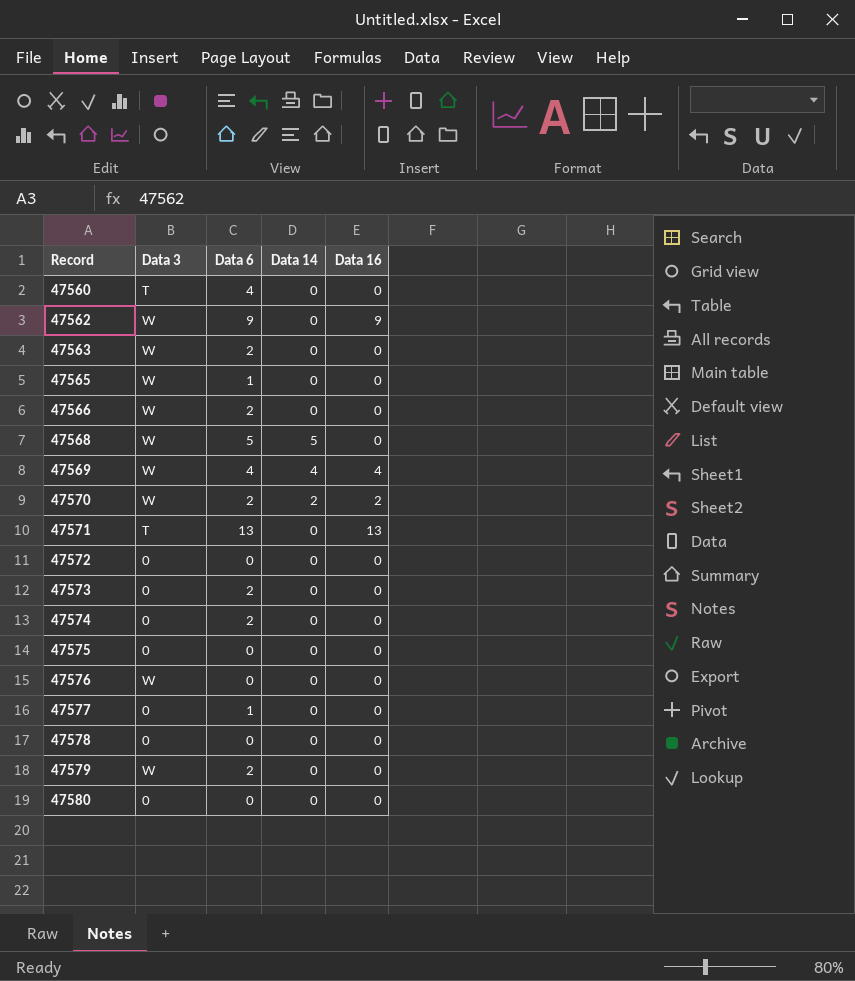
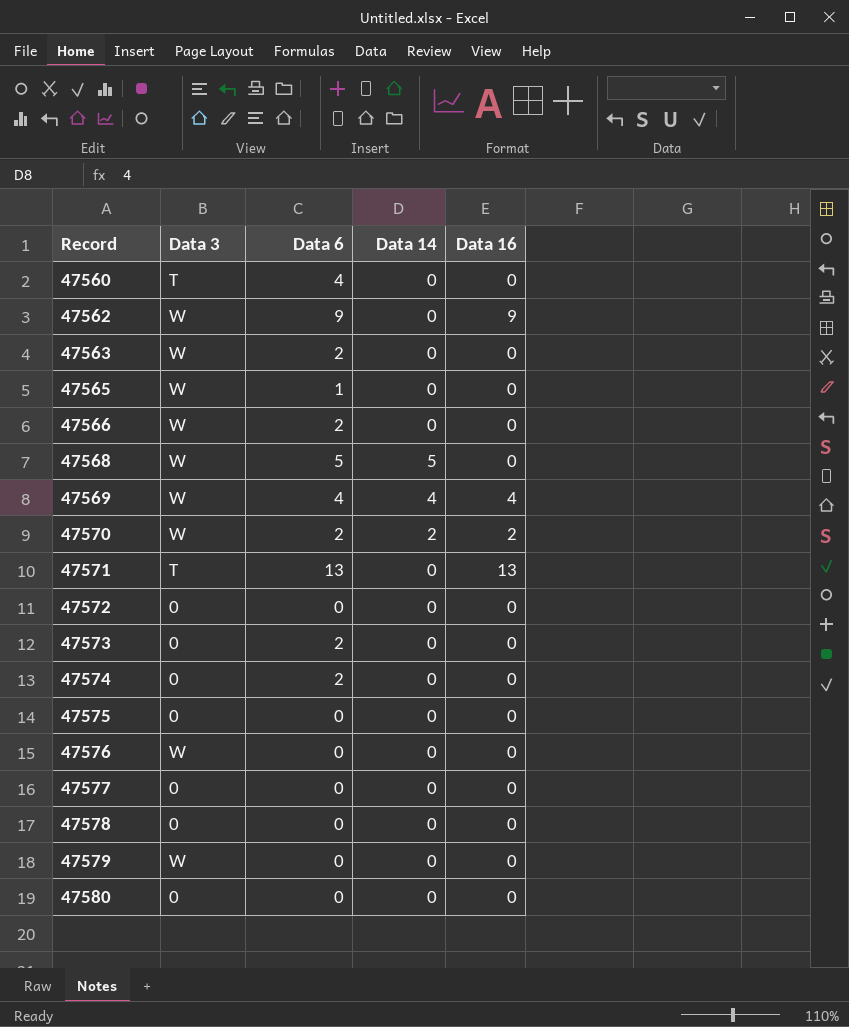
47577 | Data 6: 1 -> 0
47579 | Data 6: 2 -> 0

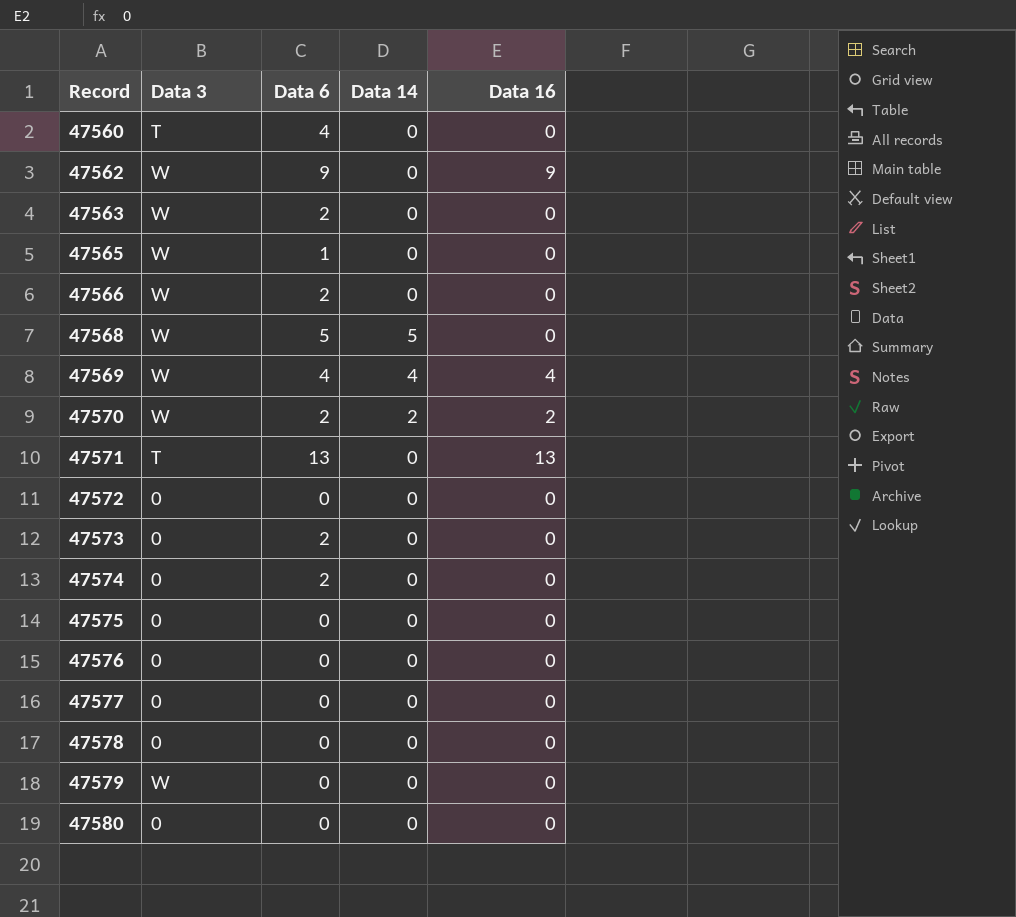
47576 | Data 3: W -> 0

